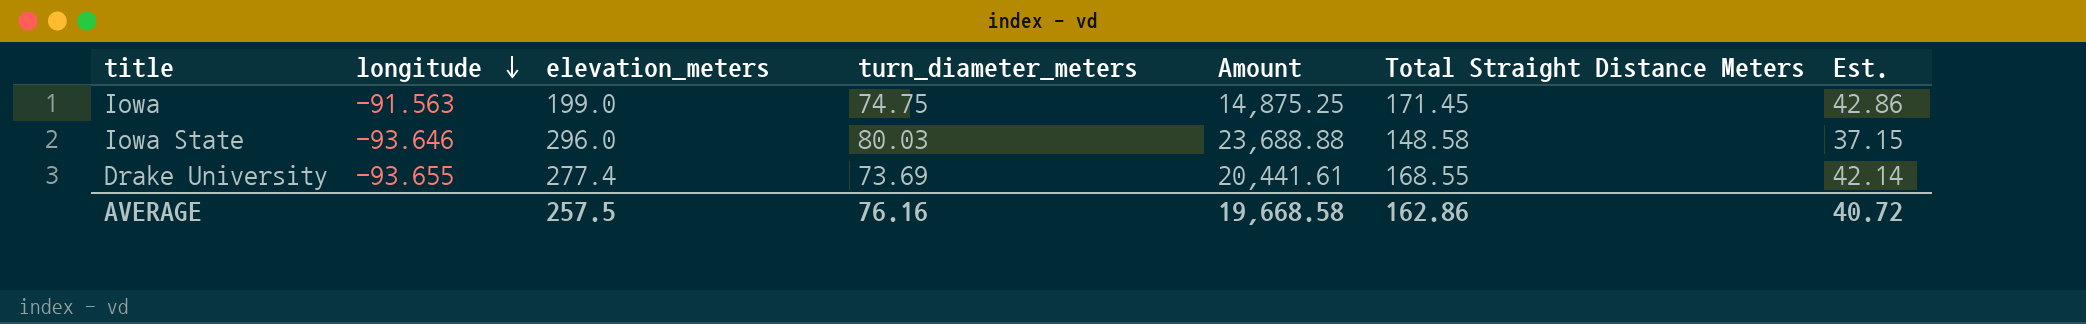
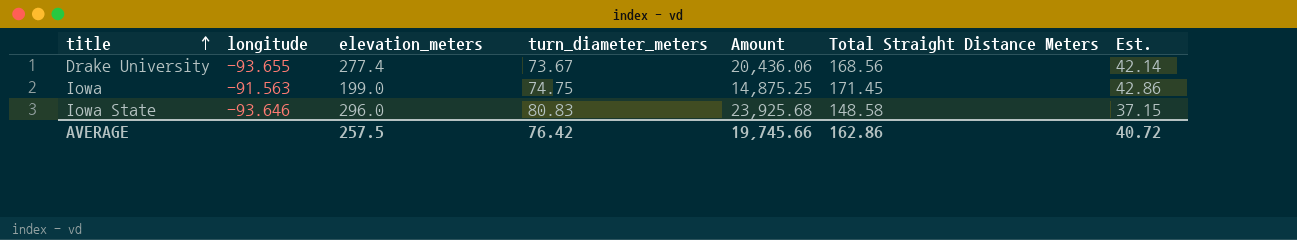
row order: longitude descending -> title ascending
Drake University | turn_diameter_meters: 73.69 -> 73.67
Drake University | Amount: 20,441.61 -> 20,436.06
Drake University | Total Straight Distance Meters: 168.55 -> 168.56
Iowa State | turn_diameter_meters: 80.03 -> 80.83
Iowa State | Amount: 23,688.88 -> 23,925.68
AVERAGE | turn_diameter_meters: 76.16 -> 76.42
AVERAGE | Amount: 19,668.58 -> 19,745.66

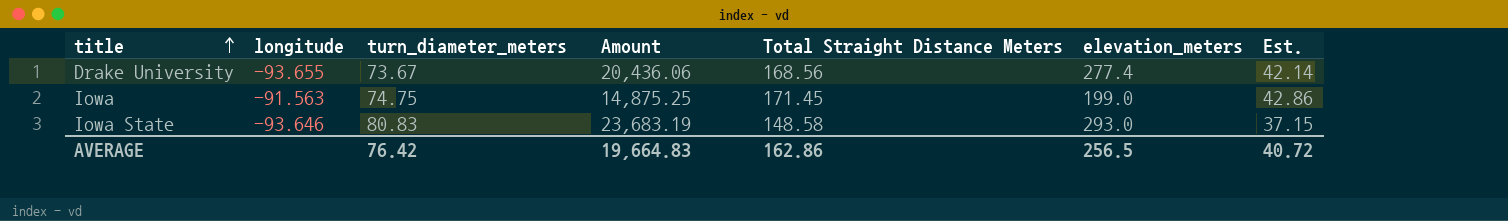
column elevation_meters | position: 3 -> 6
Iowa State | Amount: 23,925.68 -> 23,683.19
Iowa State | elevation_meters: 296.0 -> 293.0
AVERAGE | Amount: 19,745.66 -> 19,664.83
AVERAGE | elevation_meters: 257.5 -> 256.5

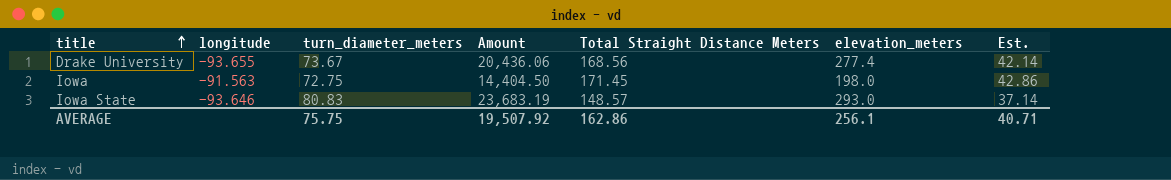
Iowa | turn_diameter_meters: 74.75 -> 72.75
Iowa | Amount: 14,875.25 -> 14,404.50
Iowa | elevation_meters: 199.0 -> 198.0
Iowa State | Total Straight Distance Meters: 148.58 -> 148.57
Iowa State | Est.: 37.15 -> 37.14
AVERAGE | turn_diameter_meters: 76.42 -> 75.75
AVERAGE | Amount: 19,664.83 -> 19,507.92
AVERAGE | elevation_meters: 256.5 -> 256.1
AVERAGE | Est.: 40.72 -> 40.71

